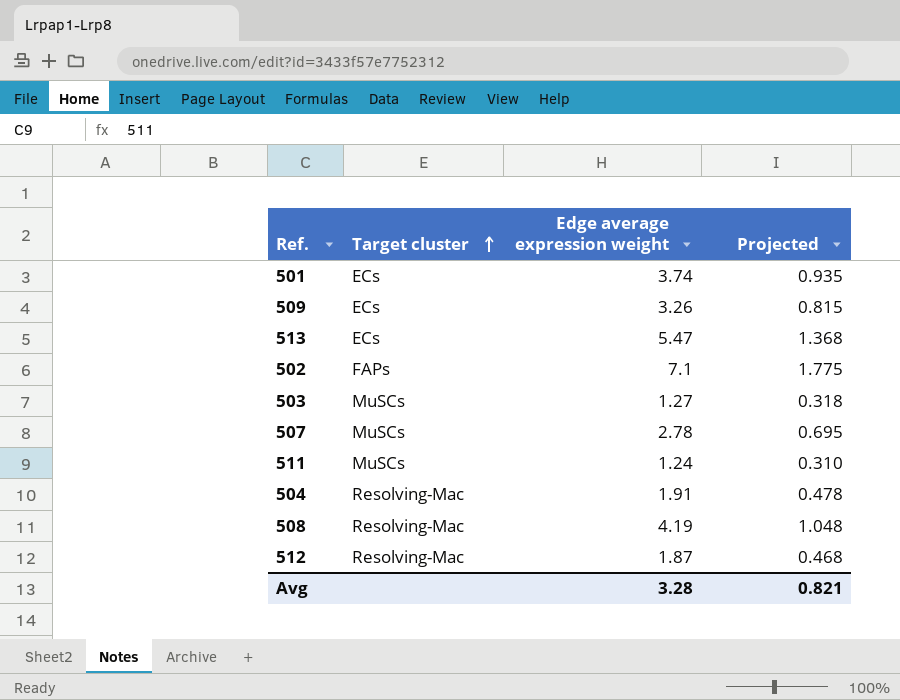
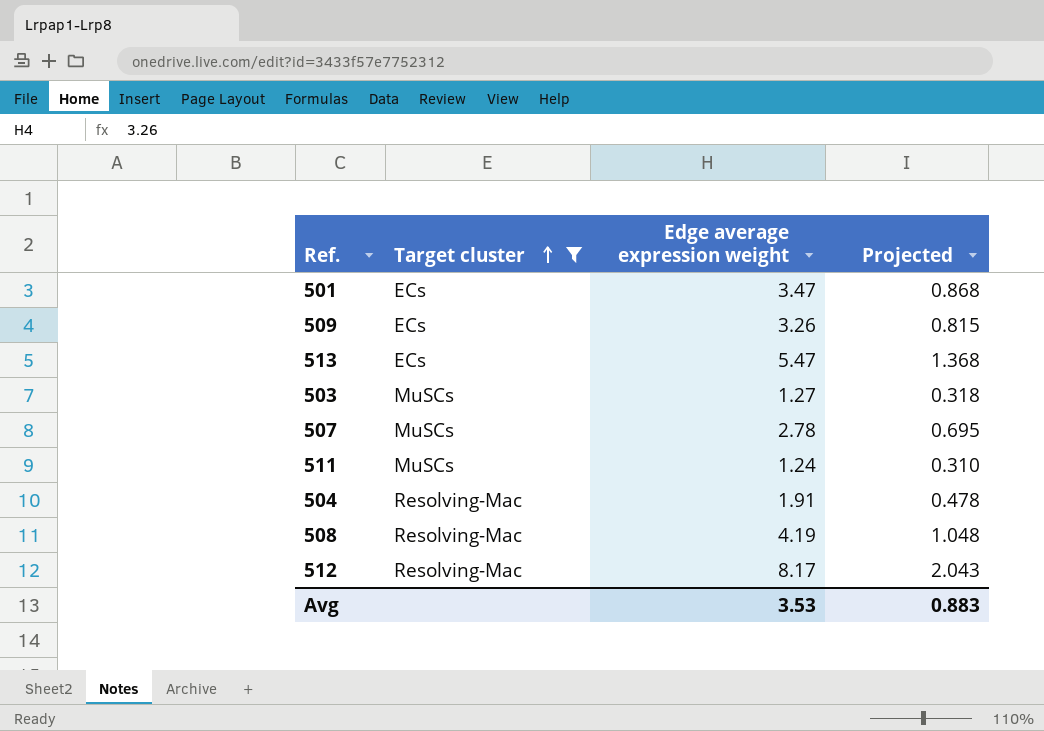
filter: none -> Target cluster != FAPs
501 | Edge average expression weight: 3.74 -> 3.47
501 | Projected: 0.935 -> 0.868
512 | Edge average expression weight: 1.87 -> 8.17
512 | Projected: 0.468 -> 2.043
Avg | Edge average expression weight: 3.28 -> 3.53
Avg | Projected: 0.821 -> 0.883

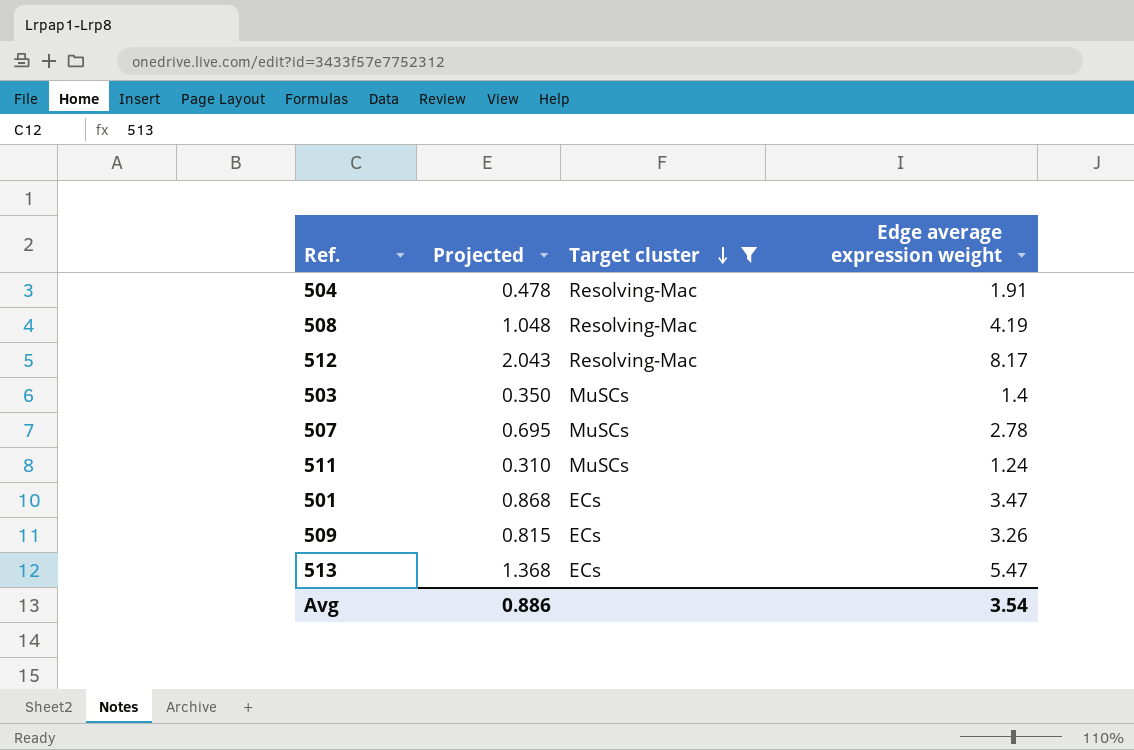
row order: Target cluster ascending -> Target cluster descending
column Projected | position: 4 -> 2
503 | Projected: 0.318 -> 0.350
503 | Edge average expression weight: 1.27 -> 1.4
Avg | Projected: 0.883 -> 0.886
Avg | Edge average expression weight: 3.53 -> 3.54

